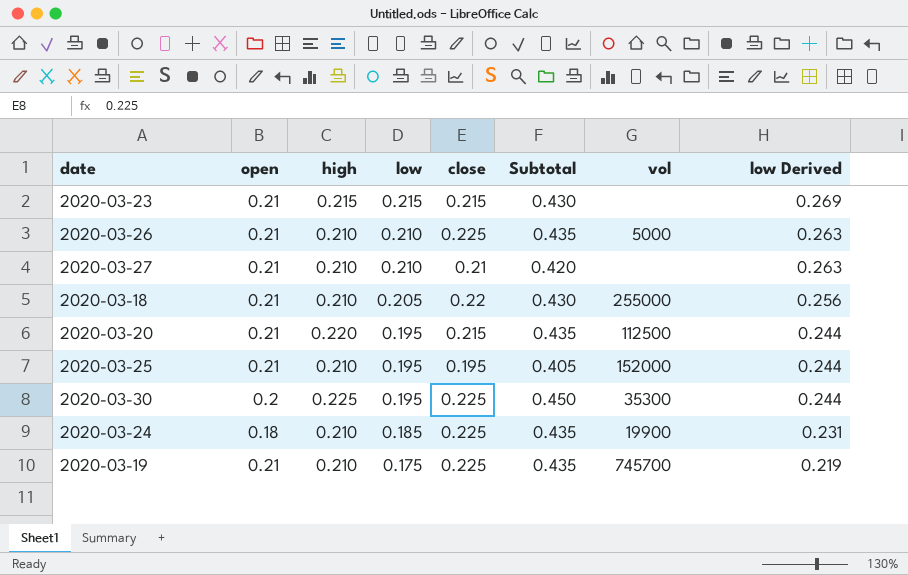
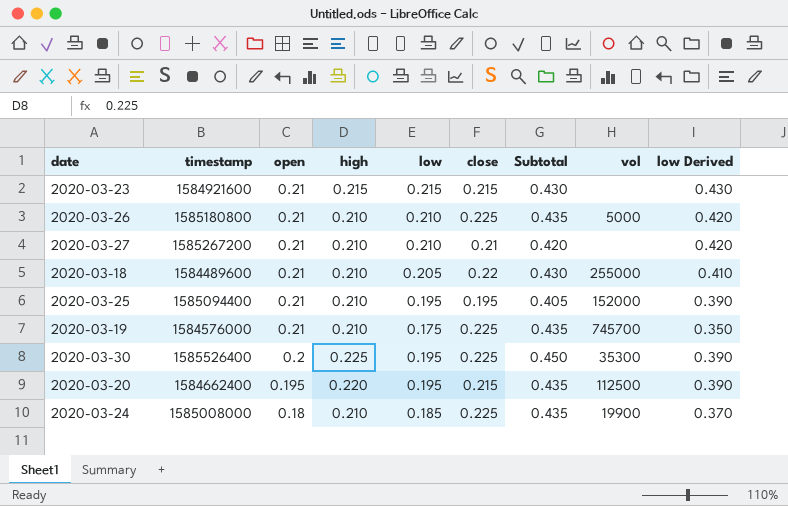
row order: low descending -> open descending
column timestamp | position: none -> 2
column low Derived | formula: [low] * 1.25 -> [low] * 2
2020-03-20 | open: 0.21 -> 0.195

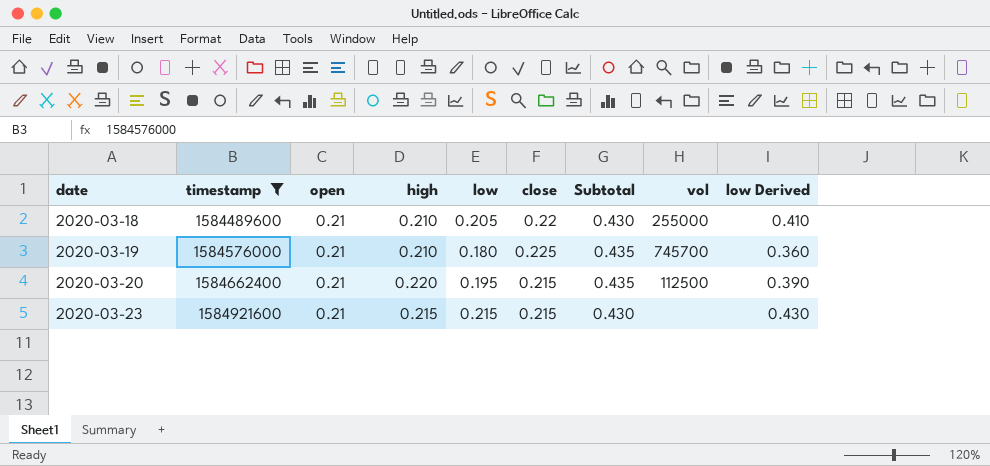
filter: none -> timestamp <= 1584921600
row order: open descending -> date ascending
2020-03-19 | low: 0.175 -> 0.180
2020-03-19 | low Derived: 0.350 -> 0.360
2020-03-20 | open: 0.195 -> 0.21

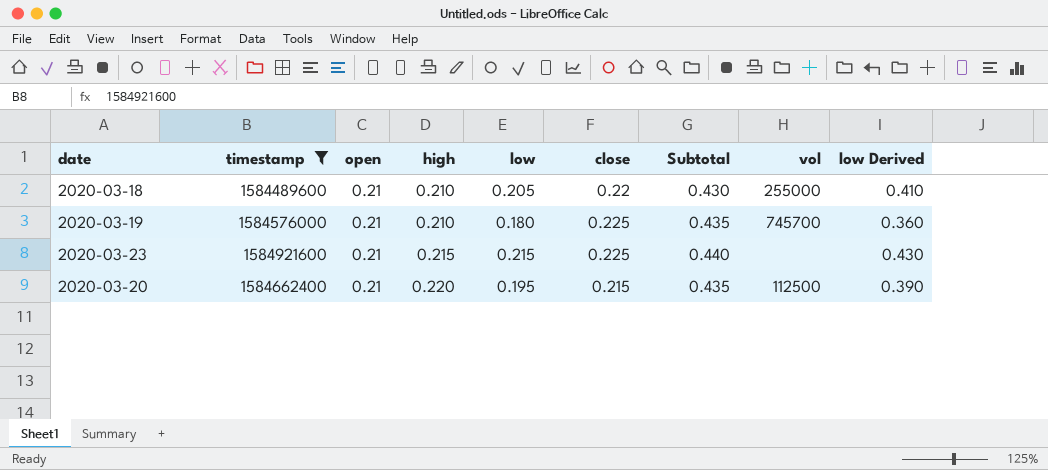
row order: date ascending -> high ascending
2020-03-23 | close: 0.215 -> 0.225
2020-03-23 | Subtotal: 0.430 -> 0.440

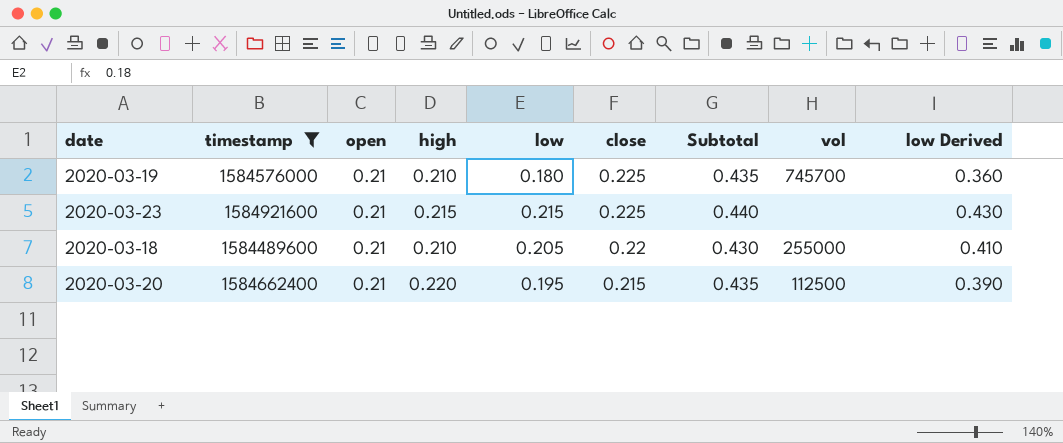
row order: high ascending -> close descending

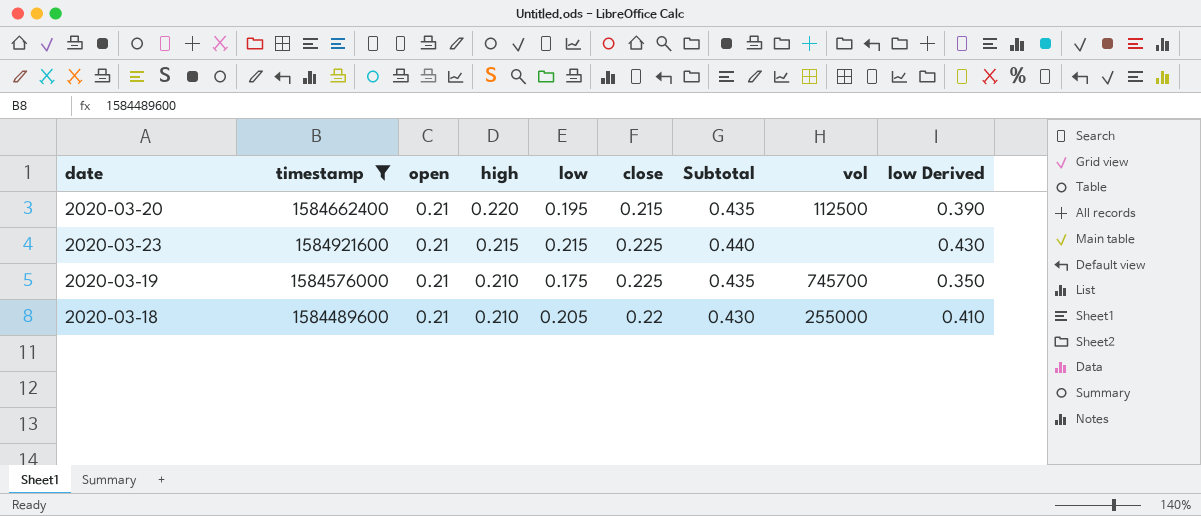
row order: close descending -> high descending
2020-03-19 | low: 0.180 -> 0.175
2020-03-19 | low Derived: 0.360 -> 0.350

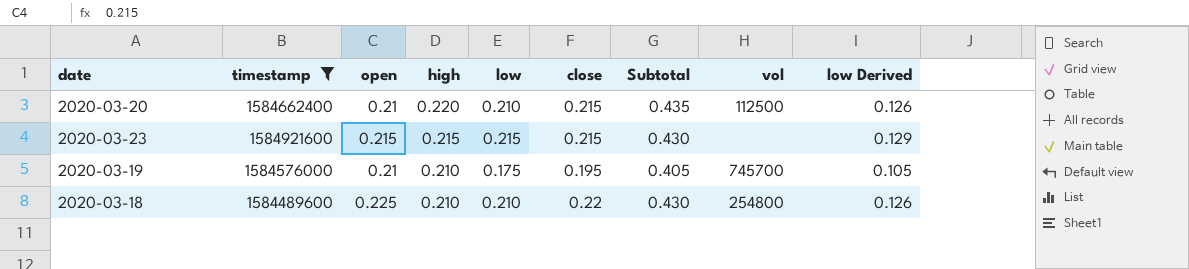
column low Derived | formula: [low] * 2 -> [low] * 0.6
2020-03-20 | low: 0.195 -> 0.210
2020-03-23 | open: 0.21 -> 0.215
2020-03-23 | close: 0.225 -> 0.215
2020-03-23 | Subtotal: 0.440 -> 0.430
2020-03-19 | close: 0.225 -> 0.195
2020-03-19 | Subtotal: 0.435 -> 0.405
2020-03-18 | open: 0.21 -> 0.225
2020-03-18 | low: 0.205 -> 0.210
2020-03-18 | vol: 255000 -> 254800

